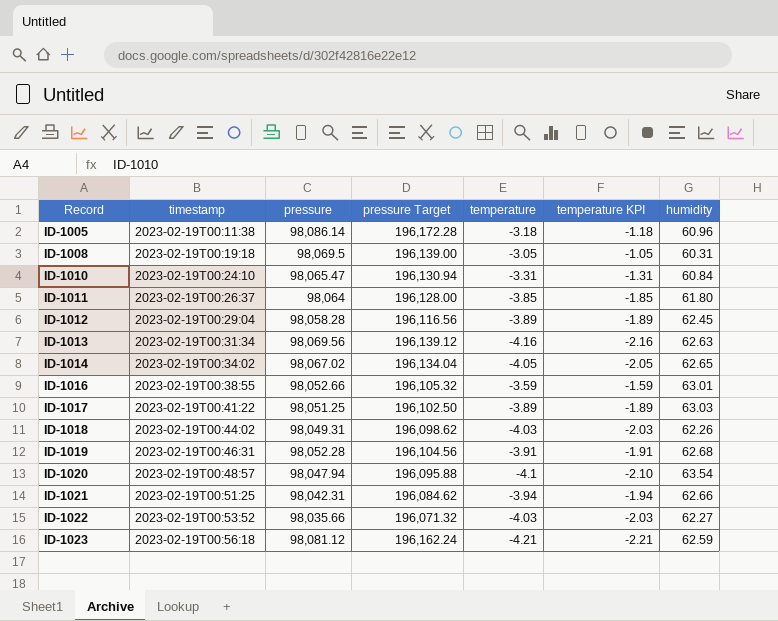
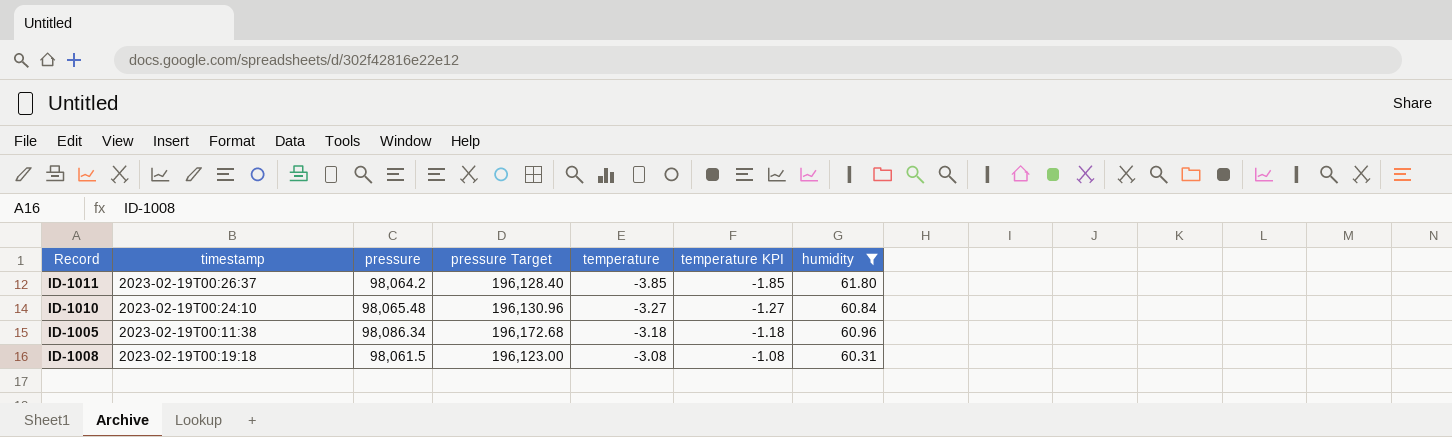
filter: none -> humidity <= 61.80
row order: Record ascending -> temperature ascending
ID-1011 | pressure: 98,064 -> 98,064.2
ID-1011 | pressure Target: 196,128.00 -> 196,128.40
ID-1010 | pressure: 98,065.47 -> 98,065.48
ID-1010 | pressure Target: 196,130.94 -> 196,130.96
ID-1010 | temperature: -3.31 -> -3.27
ID-1010 | temperature KPI: -1.31 -> -1.27
ID-1005 | pressure: 98,086.14 -> 98,086.34
ID-1005 | pressure Target: 196,172.28 -> 196,172.68
ID-1008 | pressure: 98,069.5 -> 98,061.5
ID-1008 | pressure Target: 196,139.00 -> 196,123.00
ID-1008 | temperature: -3.05 -> -3.08
ID-1008 | temperature KPI: -1.05 -> -1.08

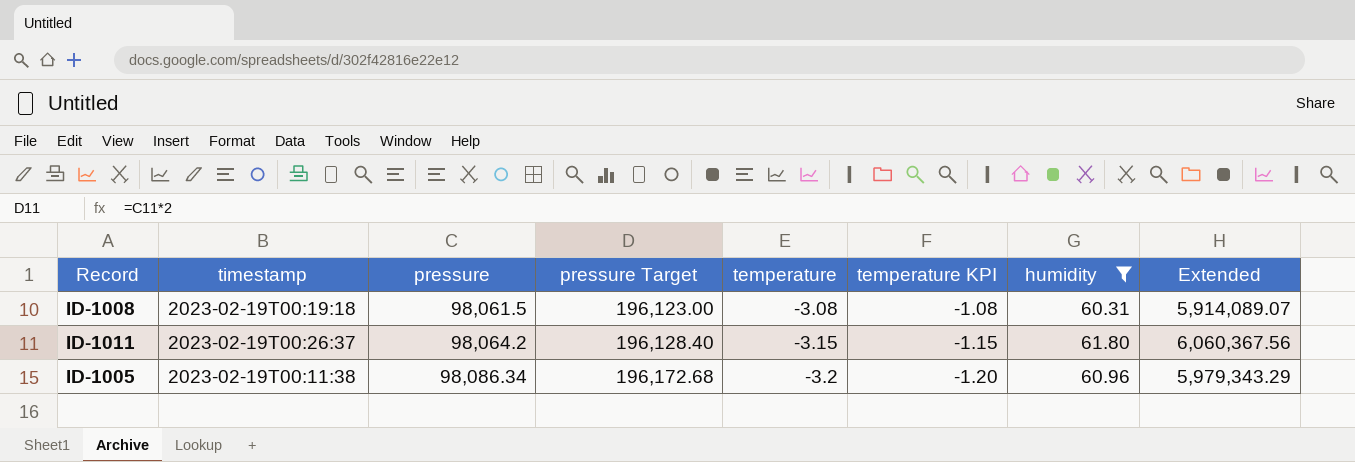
row order: temperature ascending -> pressure ascending
column Extended | formula: none -> [pressure] * [humidity]
row ID-1010: 2023-02-19T00:24:10 | 98,065.48 | 196,130.96 | -3.27 | -1.27 | 60.84 -> none
ID-1011 | temperature: -3.85 -> -3.15
ID-1011 | temperature KPI: -1.85 -> -1.15
ID-1005 | temperature: -3.18 -> -3.2
ID-1005 | temperature KPI: -1.18 -> -1.20

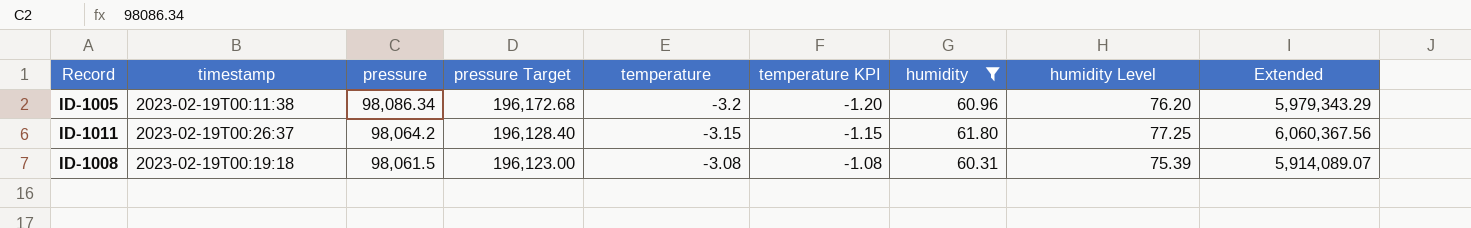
row order: pressure ascending -> pressure descending
column humidity Level | formula: none -> [humidity] * 1.25

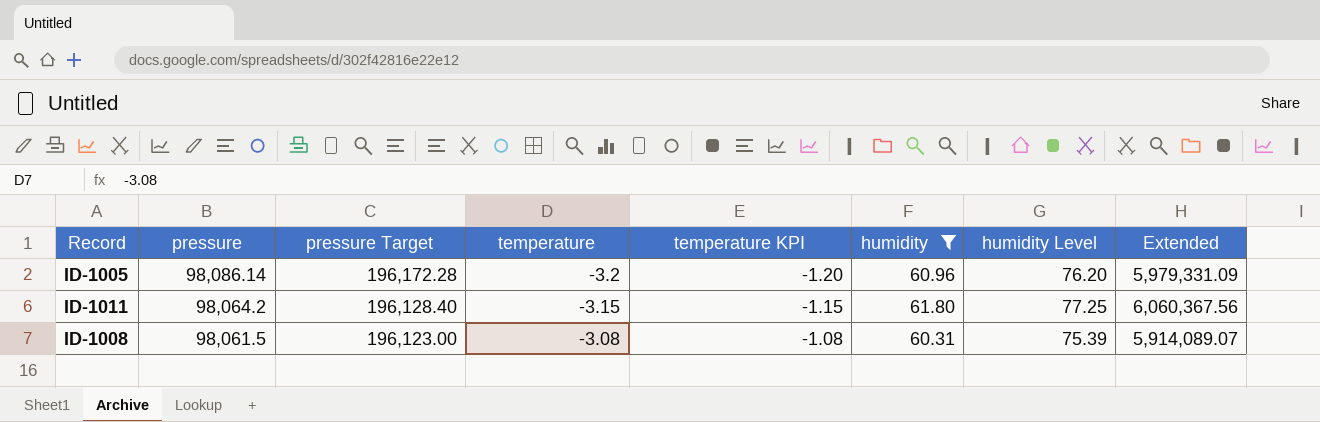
column timestamp | position: 2 -> none
ID-1005 | pressure: 98,086.34 -> 98,086.14
ID-1005 | pressure Target: 196,172.68 -> 196,172.28
ID-1005 | Extended: 5,979,343.29 -> 5,979,331.09

